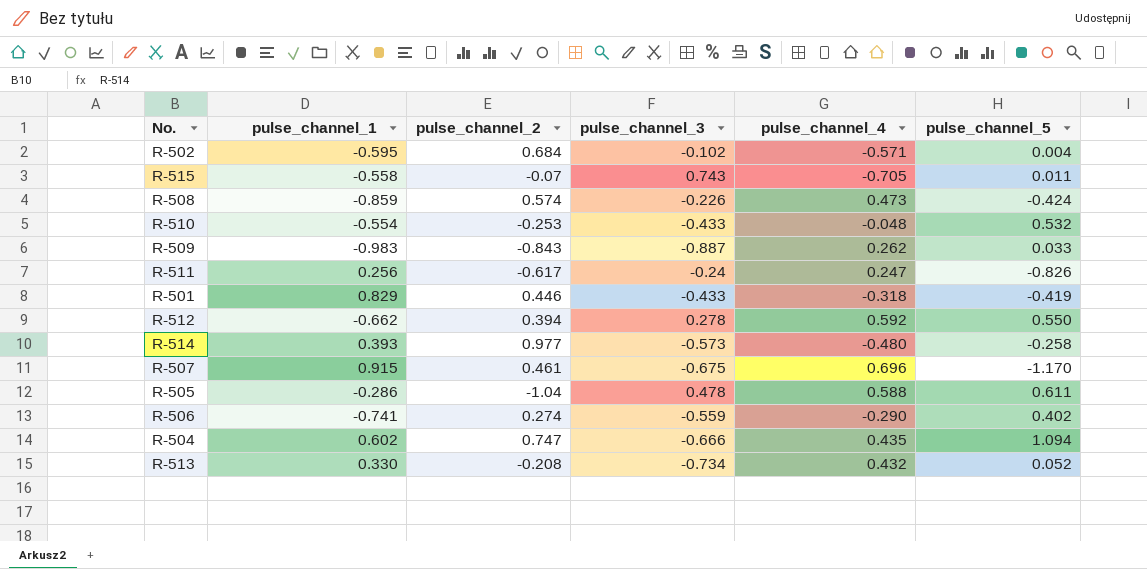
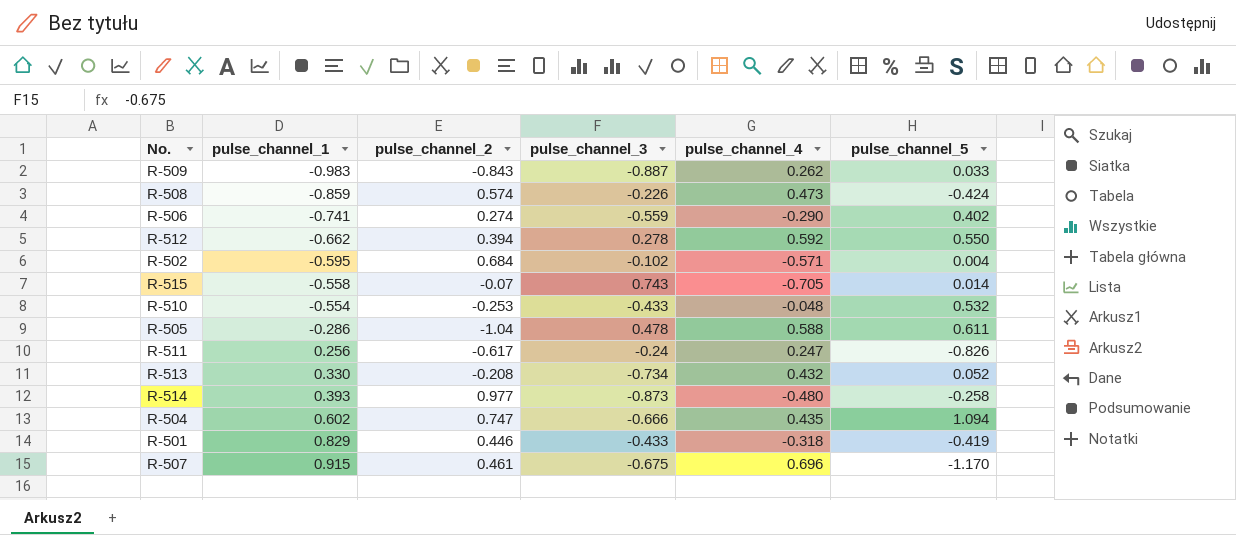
row order: none -> pulse_channel_1 ascending
R-515 | pulse_channel_5: 0.011 -> 0.014
R-514 | pulse_channel_3: -0.573 -> -0.873

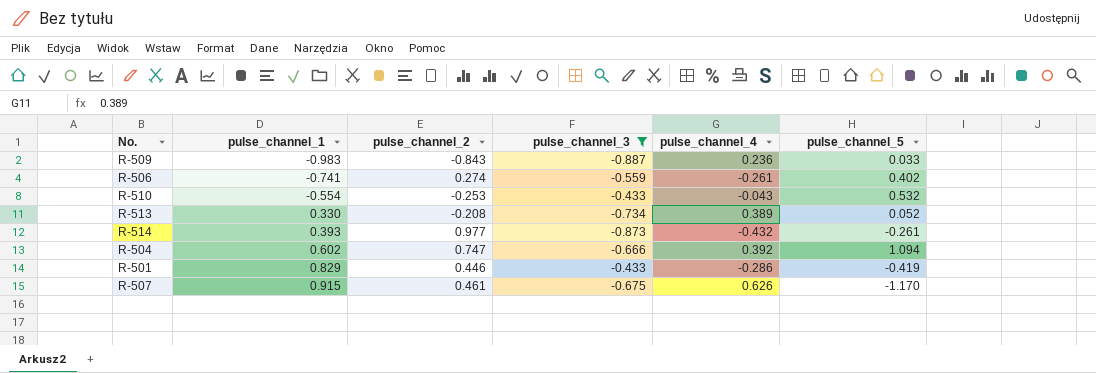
filter: none -> pulse_channel_3 <= -0.433
R-509 | pulse_channel_4: 0.262 -> 0.236
R-506 | pulse_channel_4: -0.290 -> -0.261
R-510 | pulse_channel_4: -0.048 -> -0.043
R-513 | pulse_channel_4: 0.432 -> 0.389
R-514 | pulse_channel_4: -0.480 -> -0.432
R-514 | pulse_channel_5: -0.258 -> -0.261
R-504 | pulse_channel_4: 0.435 -> 0.392
R-501 | pulse_channel_4: -0.318 -> -0.286
R-507 | pulse_channel_4: 0.696 -> 0.626

